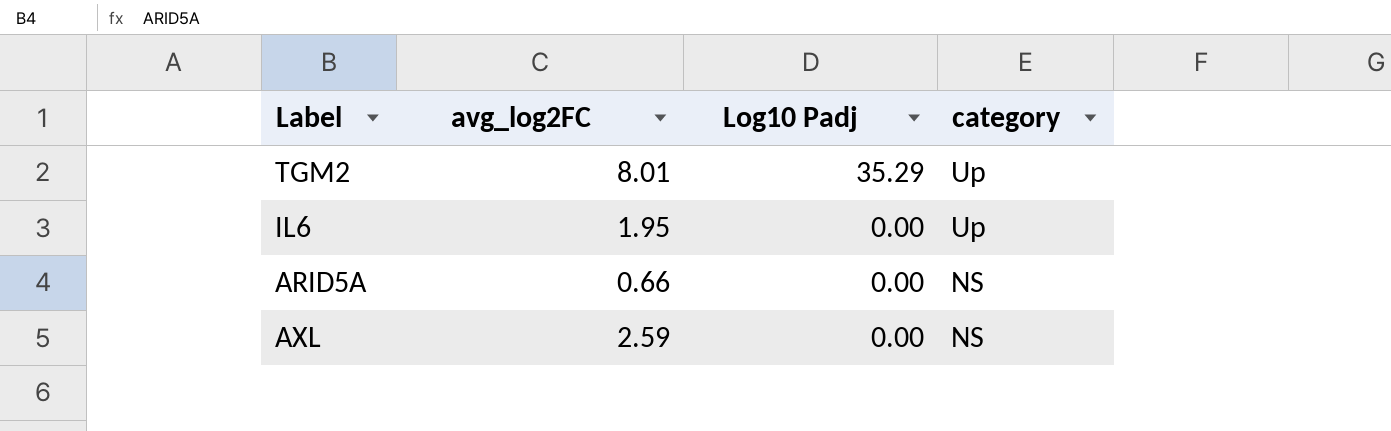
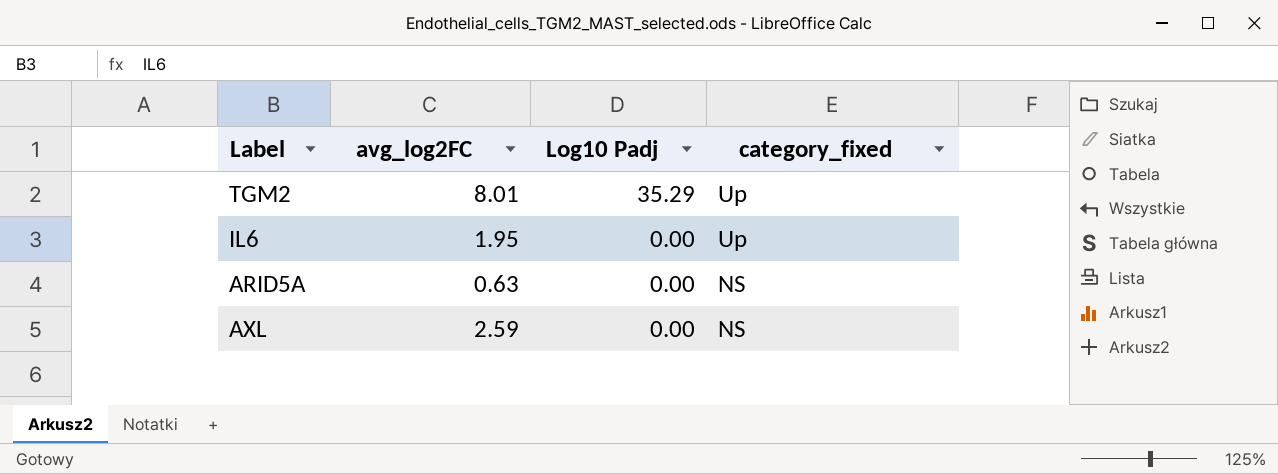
column name: category -> category_fixed
ARID5A | avg_log2FC: 0.66 -> 0.63

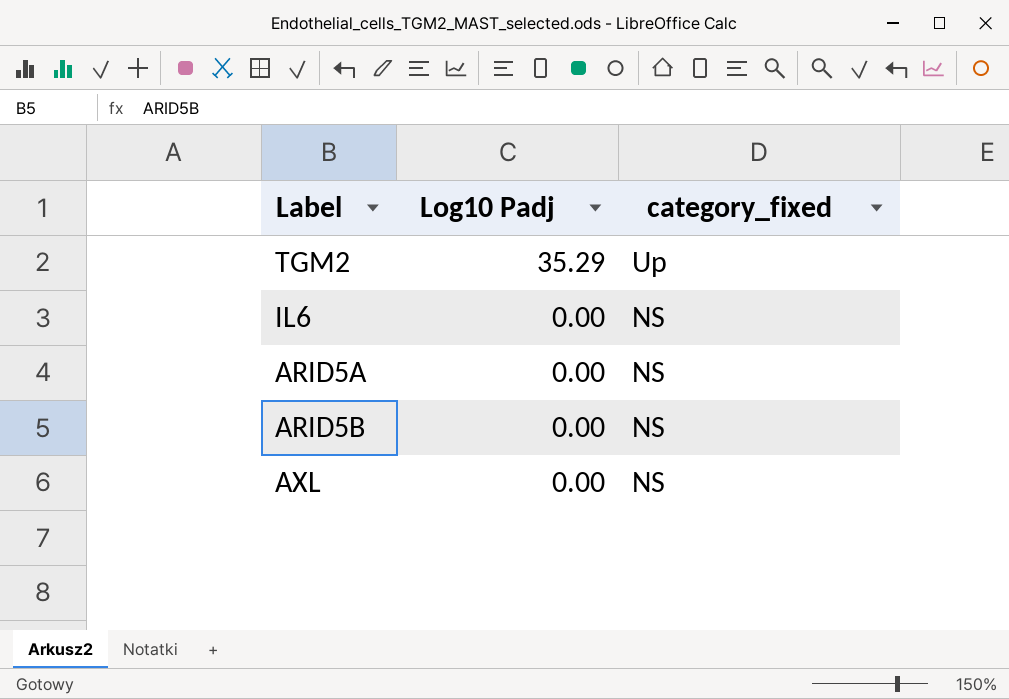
column avg_log2FC | position: 2 -> none
IL6 | category_fixed: Up -> NS
row ARID5B: none -> 0.00 | NS

